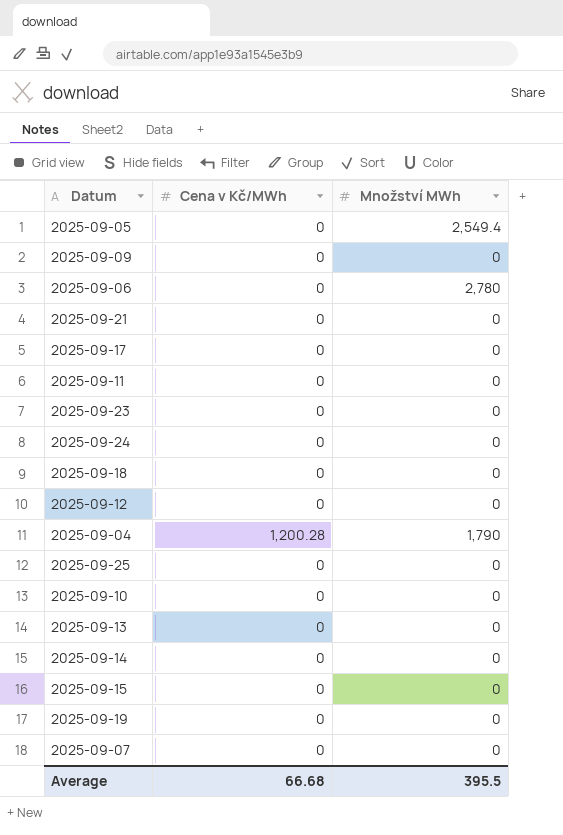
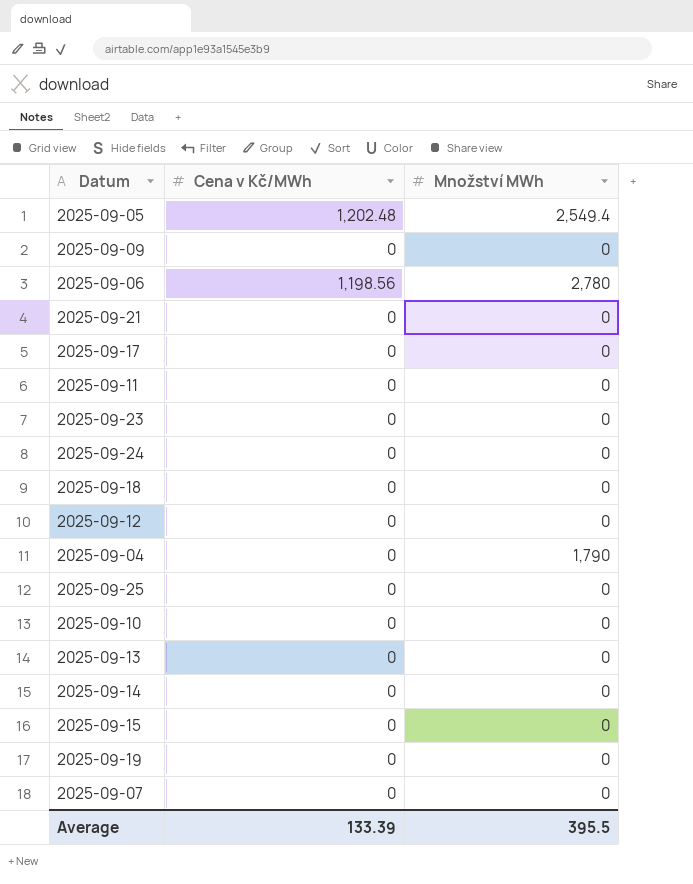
2025-09-05 | Cena v Kč/MWh: 0 -> 1,202.48
2025-09-06 | Cena v Kč/MWh: 0 -> 1,198.56
2025-09-04 | Cena v Kč/MWh: 1,200.28 -> 0
Average | Cena v Kč/MWh: 66.68 -> 133.39

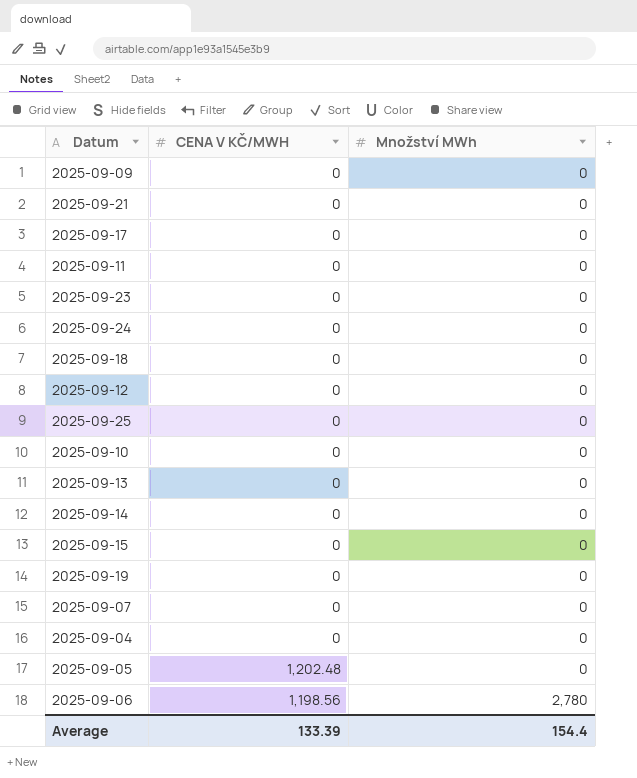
row order: none -> Množství MWh ascending
column name: Cena v Kč/MWh -> CENA V KČ/MWH
2025-09-04 | Množství MWh: 1,790 -> 0
2025-09-05 | Množství MWh: 2,549.4 -> 0
Average | Množství MWh: 395.5 -> 154.4

